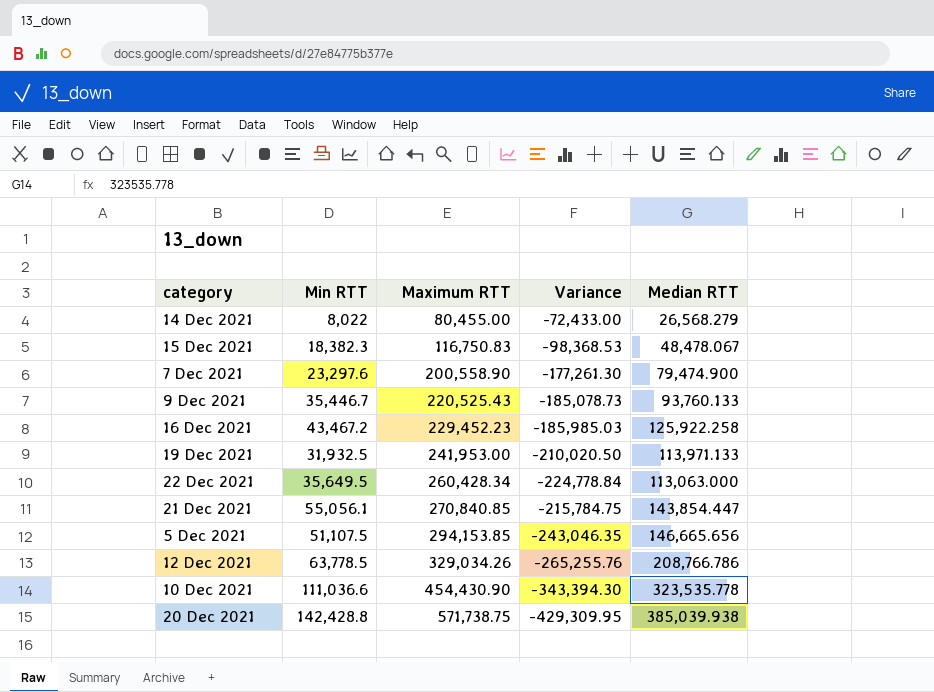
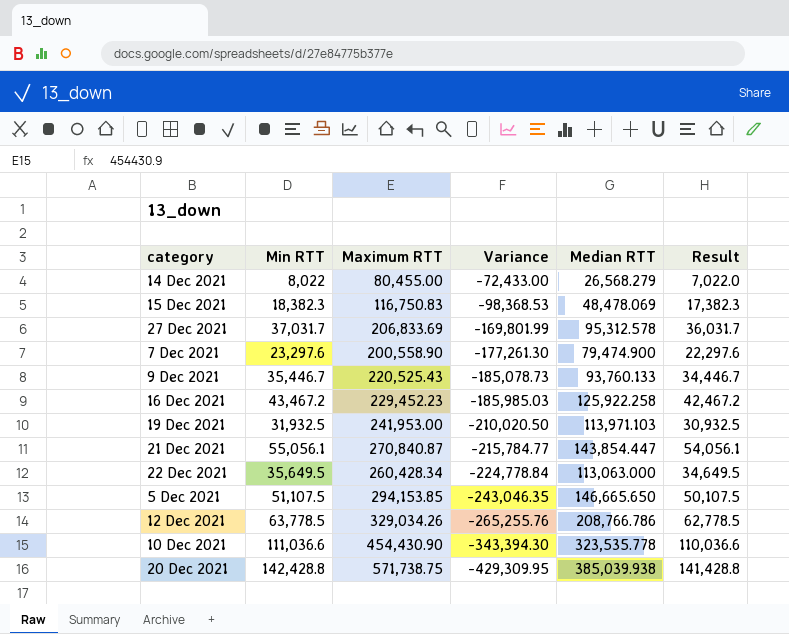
row order: Maximum RTT ascending -> Variance descending
column Result | formula: none -> [Min RTT] - 1000
15 Dec 2021 | Median RTT: 48,478.067 -> 48,478.069
row 27 Dec 2021: none -> 37,031.7 | 206,833.69 | -169,801.99 | 95,312.578 | 36,031.7
19 Dec 2021 | Median RTT: 113,971.133 -> 113,971.103
21 Dec 2021 | Maximum RTT: 270,840.85 -> 270,840.87
21 Dec 2021 | Variance: -215,784.75 -> -215,784.77
5 Dec 2021 | Median RTT: 146,665.656 -> 146,665.650

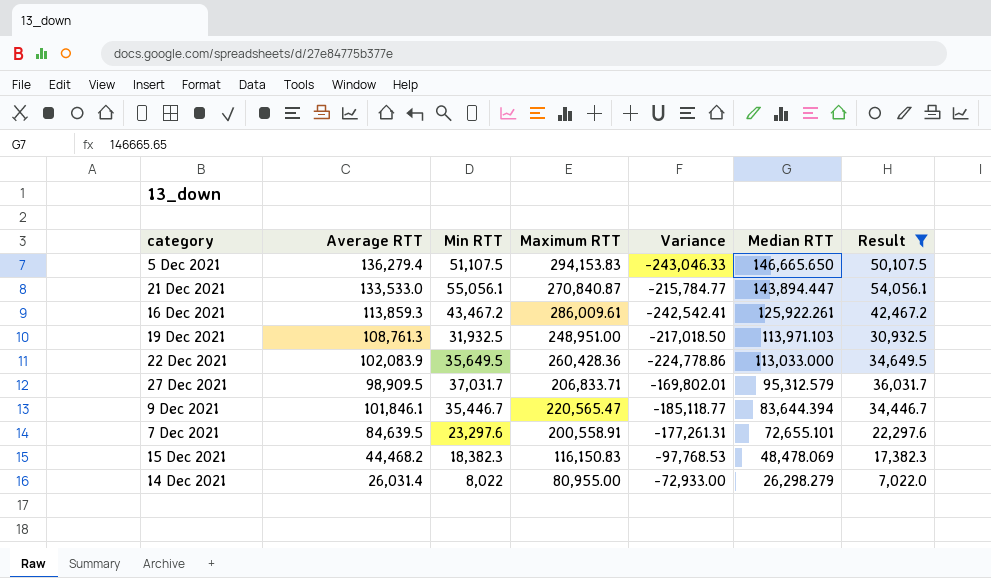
filter: none -> Result <= 54,056.1
row order: Variance descending -> Median RTT descending
column Average RTT | position: none -> 2
5 Dec 2021 | Maximum RTT: 294,153.85 -> 294,153.83
5 Dec 2021 | Variance: -243,046.35 -> -243,046.33
21 Dec 2021 | Median RTT: 143,854.447 -> 143,894.447
16 Dec 2021 | Maximum RTT: 229,452.23 -> 286,009.61
16 Dec 2021 | Variance: -185,985.03 -> -242,542.41
16 Dec 2021 | Median RTT: 125,922.258 -> 125,922.261
19 Dec 2021 | Maximum RTT: 241,953.00 -> 248,951.00
19 Dec 2021 | Variance: -210,020.50 -> -217,018.50
22 Dec 2021 | Maximum RTT: 260,428.34 -> 260,428.36
22 Dec 2021 | Variance: -224,778.84 -> -224,778.86
22 Dec 2021 | Median RTT: 113,063.000 -> 113,033.000
27 Dec 2021 | Maximum RTT: 206,833.69 -> 206,833.71
27 Dec 2021 | Variance: -169,801.99 -> -169,802.01
27 Dec 2021 | Median RTT: 95,312.578 -> 95,312.579
9 Dec 2021 | Maximum RTT: 220,525.43 -> 220,565.47
9 Dec 2021 | Variance: -185,078.73 -> -185,118.77
9 Dec 2021 | Median RTT: 93,760.133 -> 83,644.394
7 Dec 2021 | Maximum RTT: 200,558.90 -> 200,558.91
7 Dec 2021 | Variance: -177,261.30 -> -177,261.31
7 Dec 2021 | Median RTT: 79,474.900 -> 72,655.101
15 Dec 2021 | Maximum RTT: 116,750.83 -> 116,150.83
15 Dec 2021 | Variance: -98,368.53 -> -97,768.53
14 Dec 2021 | Maximum RTT: 80,455.00 -> 80,955.00
14 Dec 2021 | Variance: -72,433.00 -> -72,933.00
14 Dec 2021 | Median RTT: 26,568.279 -> 26,298.279

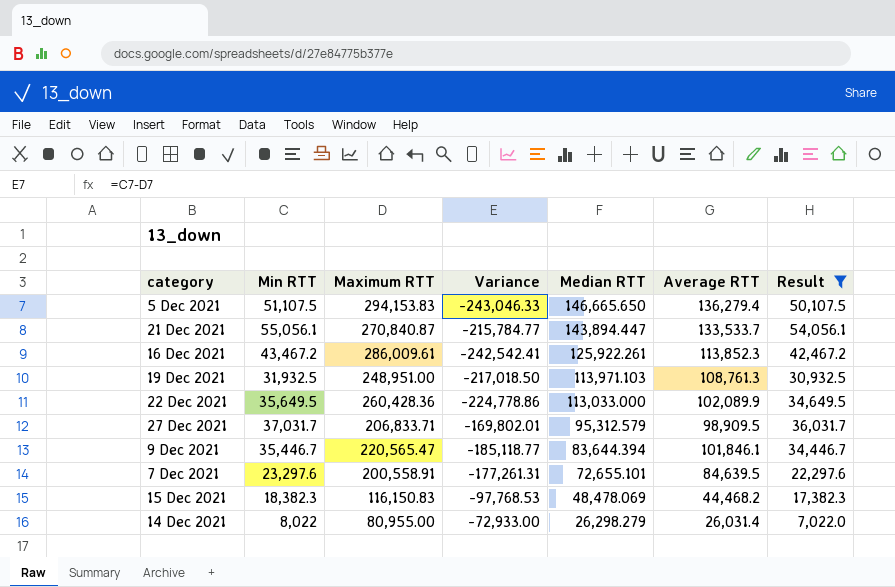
column Average RTT | position: 2 -> 6
21 Dec 2021 | Average RTT: 133,533.0 -> 133,533.7
16 Dec 2021 | Average RTT: 113,859.3 -> 113,852.3
22 Dec 2021 | Average RTT: 102,083.9 -> 102,089.9

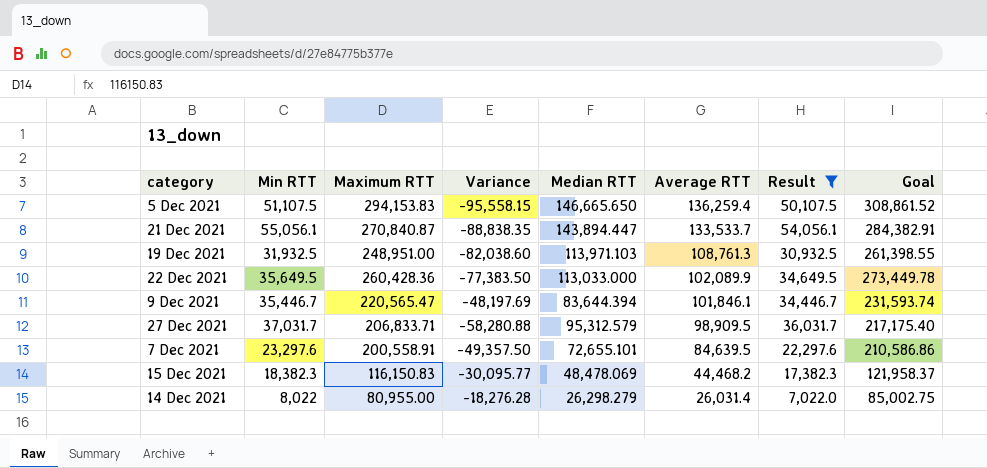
row order: Median RTT descending -> Average RTT descending
column Variance | formula: [Min RTT] - [Maximum RTT] -> [Min RTT] - [Median RTT]
column Goal | formula: none -> [Maximum RTT] * 1.05
row 16 Dec 2021: 43,467.2 | 286,009.61 | -242,542.41 | 125,922.261 | 113,852.3 | 42,467.2 -> none
5 Dec 2021 | Average RTT: 136,279.4 -> 136,259.4

